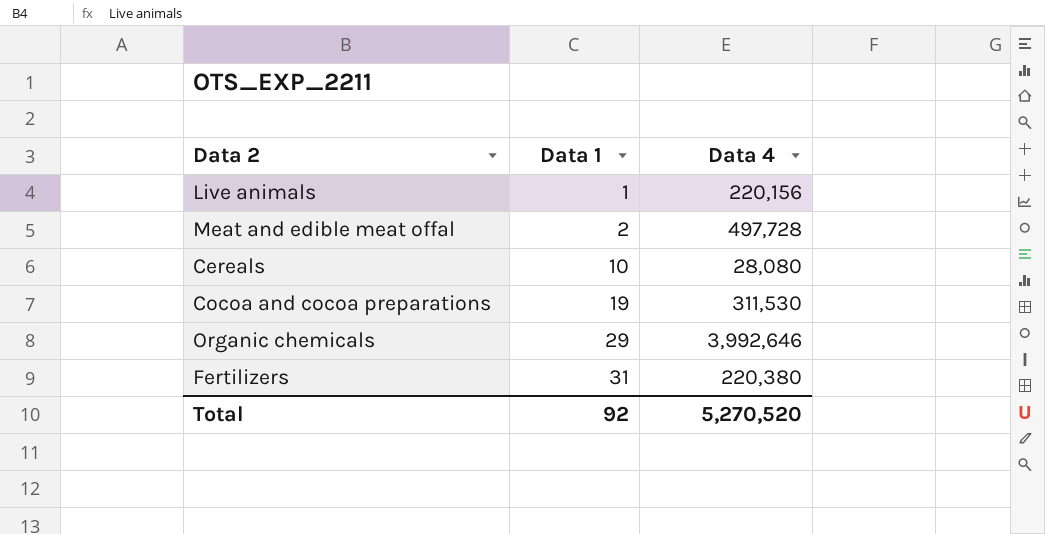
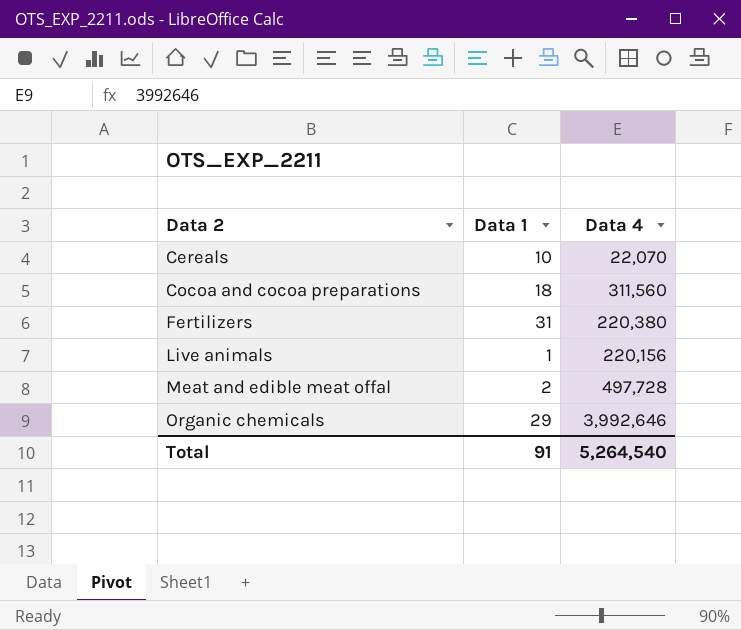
row order: Data 1 ascending -> Data 2 ascending
Cereals | Data 4: 28,080 -> 22,070
Cocoa and cocoa preparations | Data 1: 19 -> 18
Cocoa and cocoa preparations | Data 4: 311,530 -> 311,560
Total | Data 1: 92 -> 91
Total | Data 4: 5,270,520 -> 5,264,540

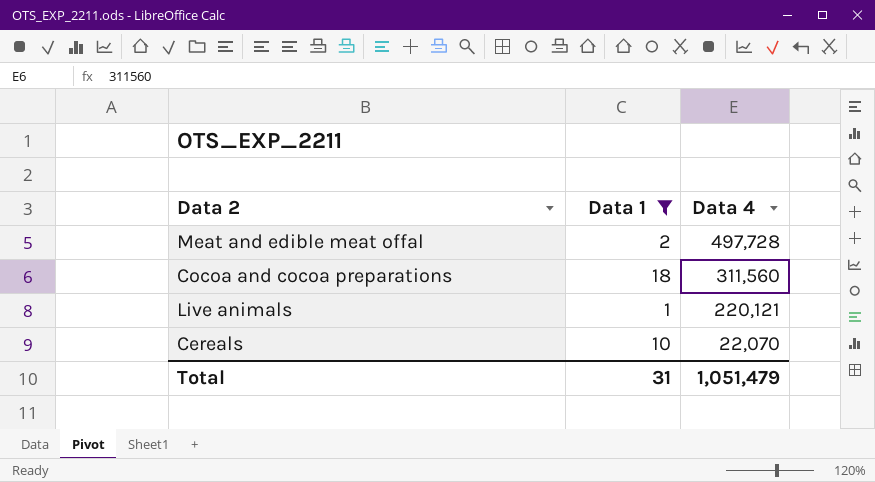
filter: none -> Data 1 <= 18
row order: Data 2 ascending -> Data 4 descending
Live animals | Data 4: 220,156 -> 220,121
Total | Data 1: 91 -> 31
Total | Data 4: 5,264,540 -> 1,051,479

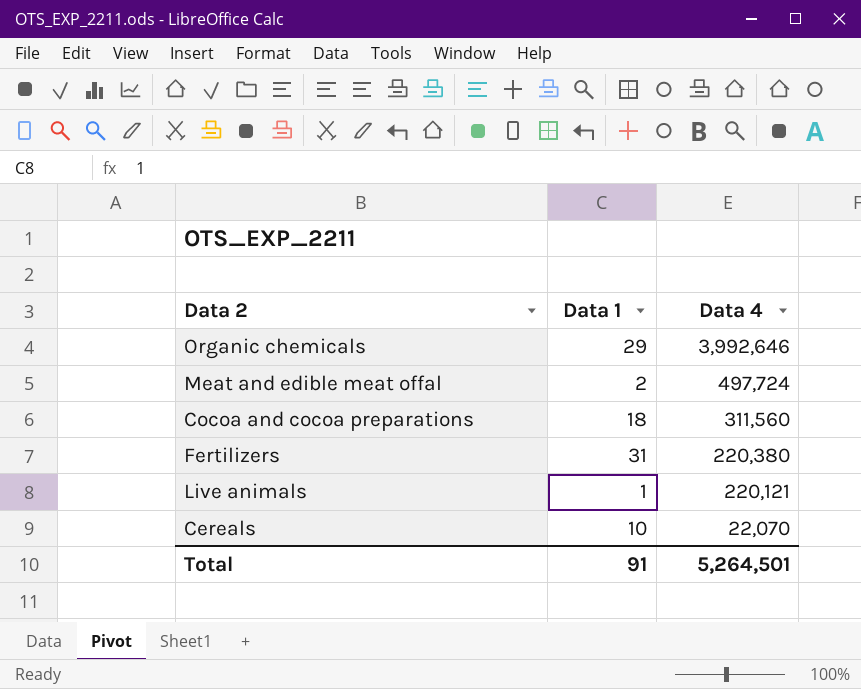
filter: Data 1 <= 18 -> none
Meat and edible meat offal | Data 4: 497,728 -> 497,724
Total | Data 1: 31 -> 91
Total | Data 4: 1,051,479 -> 5,264,501

